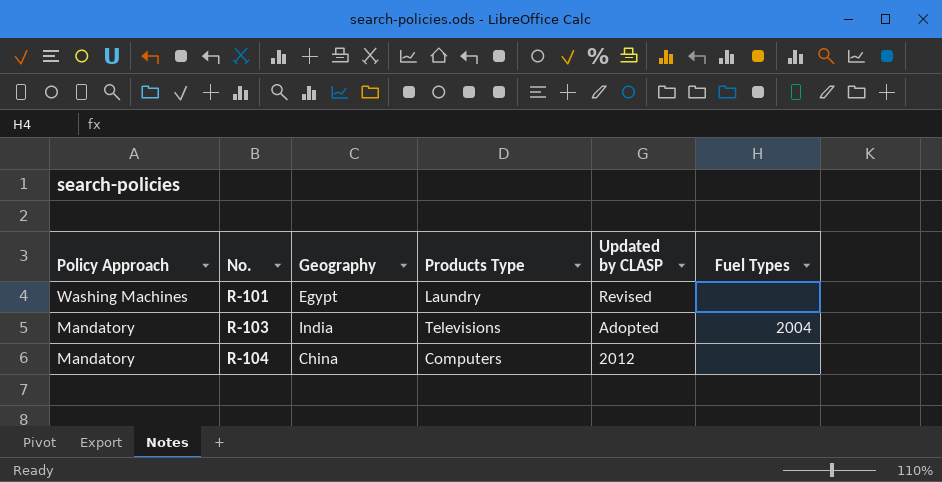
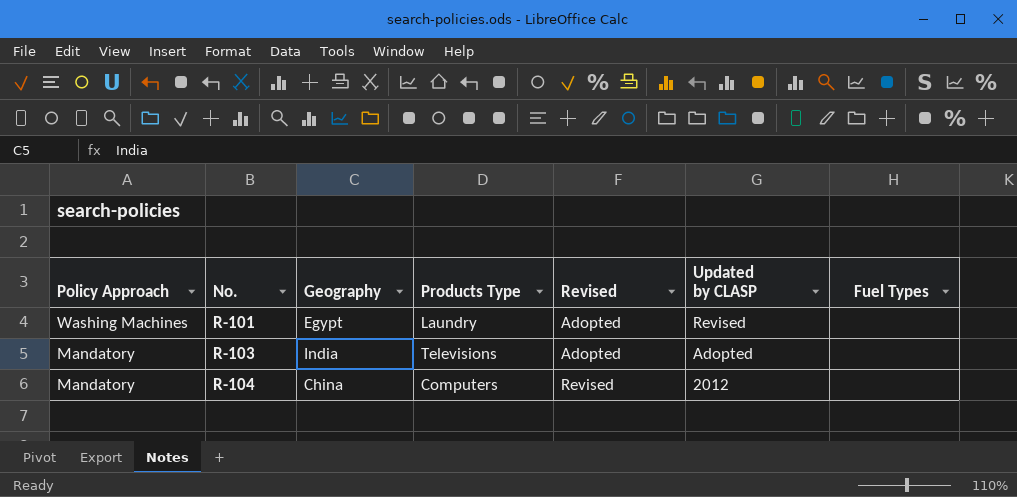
column Revised | position: none -> 5
R-103 | Fuel Types: 2004 -> none

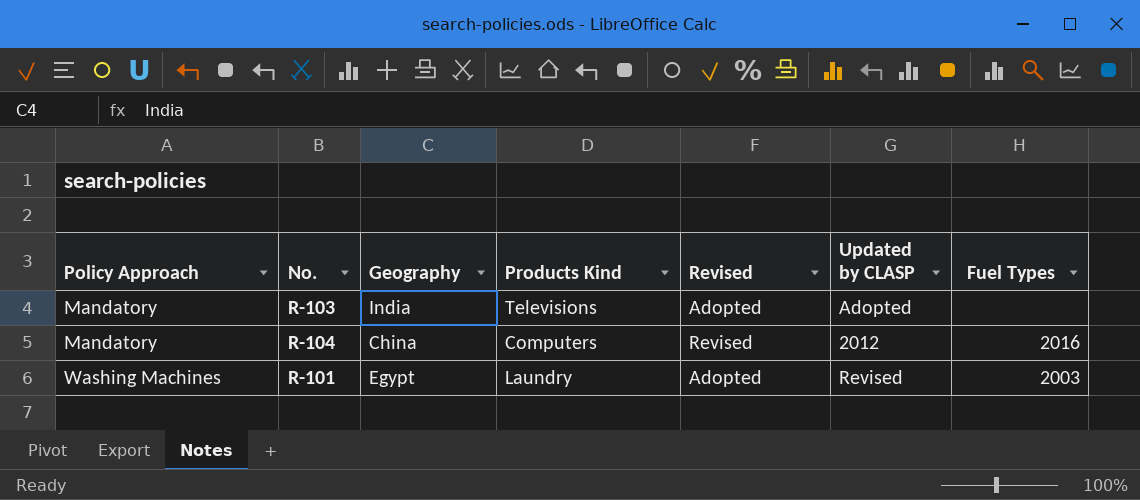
row order: Policy Approach descending -> Policy Approach ascending
column name: Products Type -> Products Kind
R-104 | Fuel Types: none -> 2016
R-101 | Fuel Types: none -> 2003

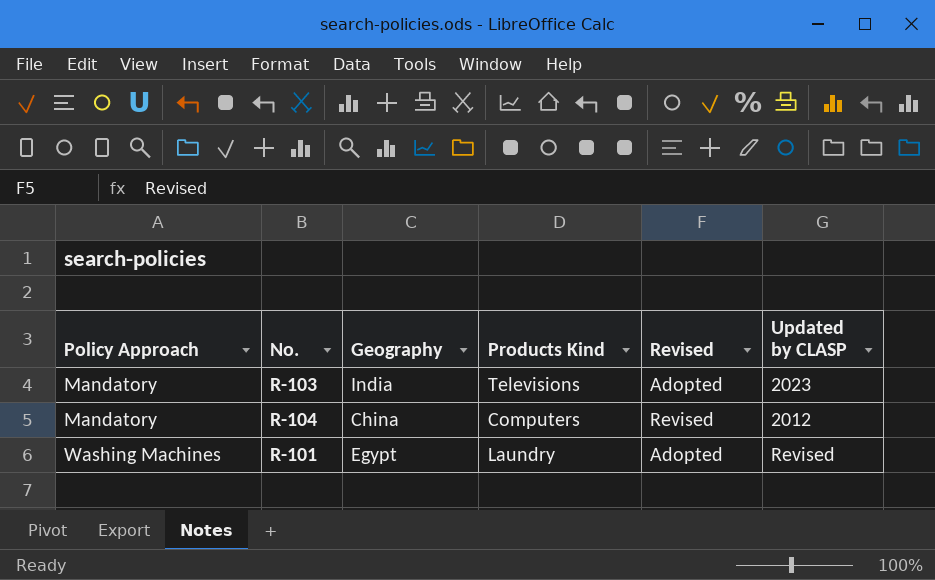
column Fuel Types | position: 7 -> none
R-103 | Updated by CLASP: Adopted -> 2023

